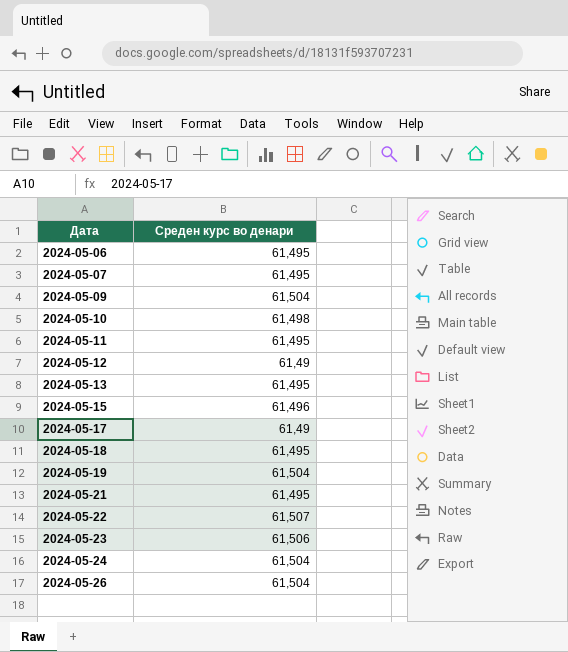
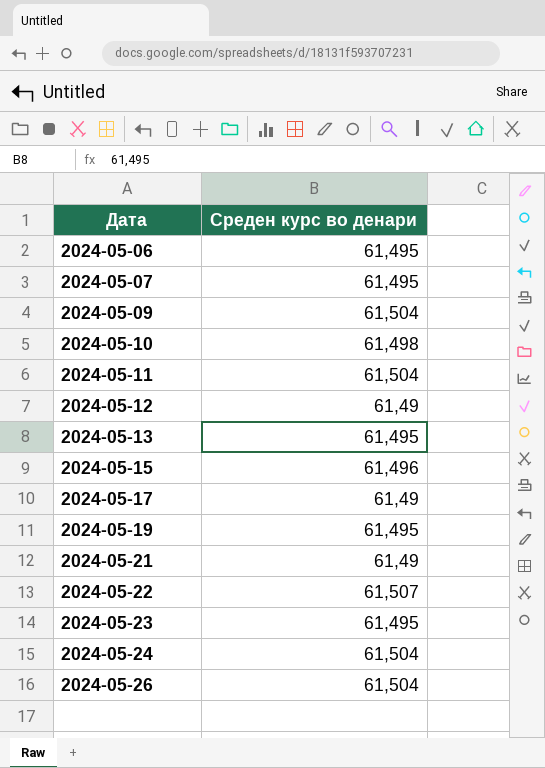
row 2024-05-18: 61,495 -> none
2024-05-11 | Среден курс во денари: 61,495 -> 61,504
2024-05-19 | Среден курс во денари: 61,504 -> 61,495
2024-05-21 | Среден курс во денари: 61,495 -> 61,49
2024-05-23 | Среден курс во денари: 61,506 -> 61,495

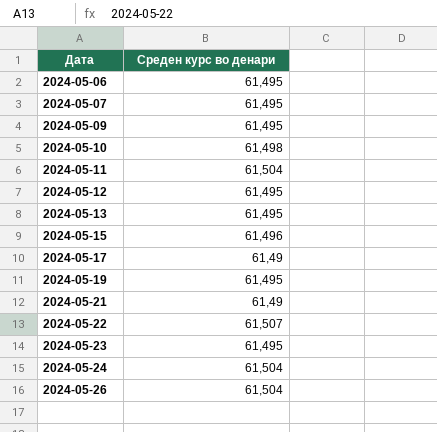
2024-05-09 | Среден курс во денари: 61,504 -> 61,495
2024-05-12 | Среден курс во денари: 61,49 -> 61,495

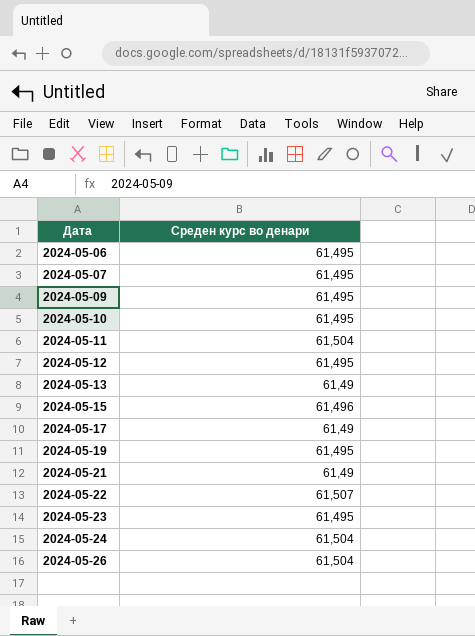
2024-05-10 | Среден курс во денари: 61,498 -> 61,495
2024-05-13 | Среден курс во денари: 61,495 -> 61,49

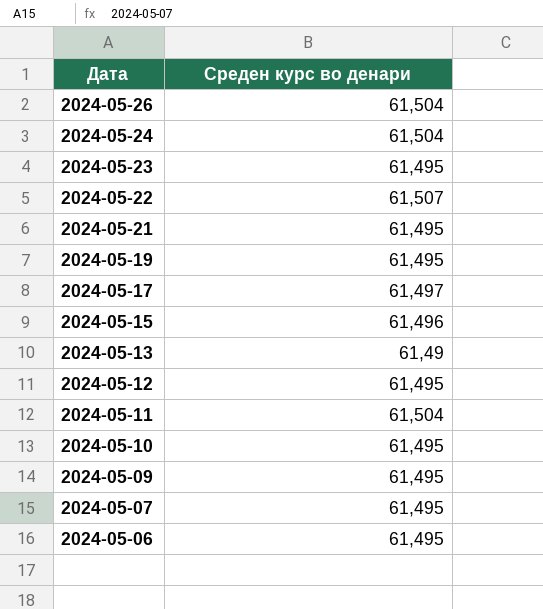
row order: Дата ascending -> Дата descending
2024-05-21 | Среден курс во денари: 61,49 -> 61,495
2024-05-17 | Среден курс во денари: 61,49 -> 61,497

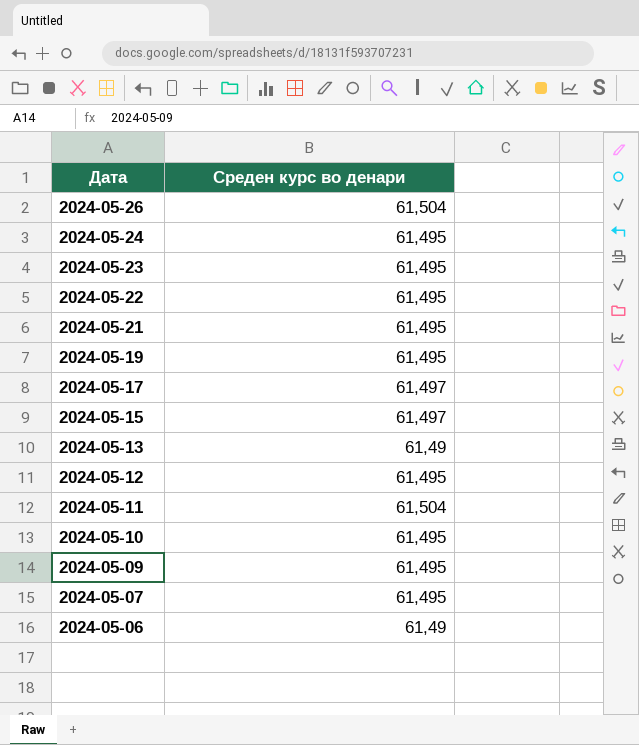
2024-05-24 | Среден курс во денари: 61,504 -> 61,495
2024-05-22 | Среден курс во денари: 61,507 -> 61,495
2024-05-15 | Среден курс во денари: 61,496 -> 61,497
2024-05-06 | Среден курс во денари: 61,495 -> 61,49

